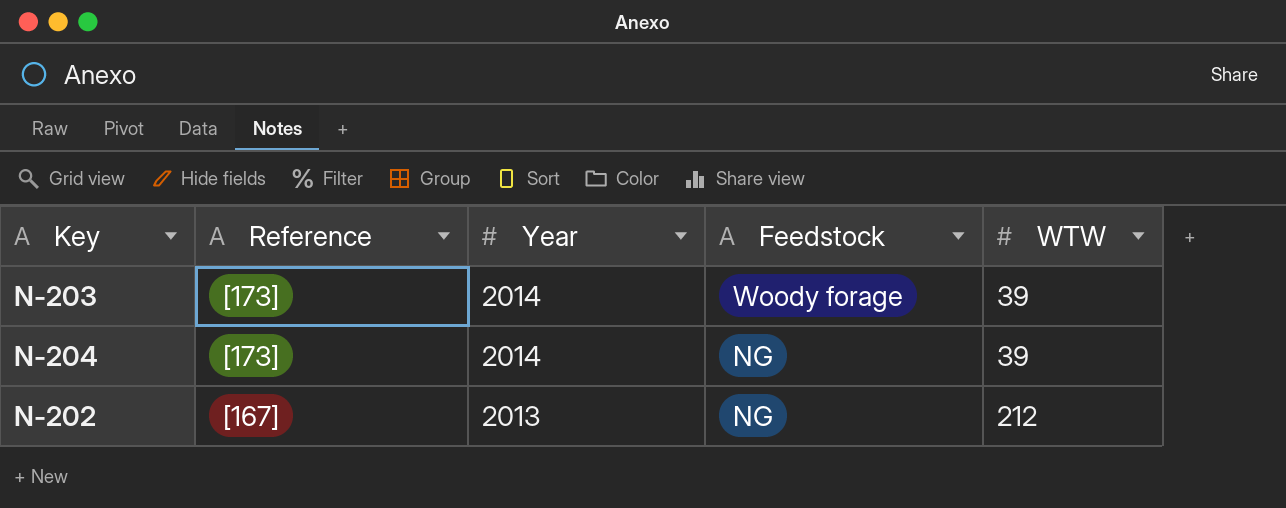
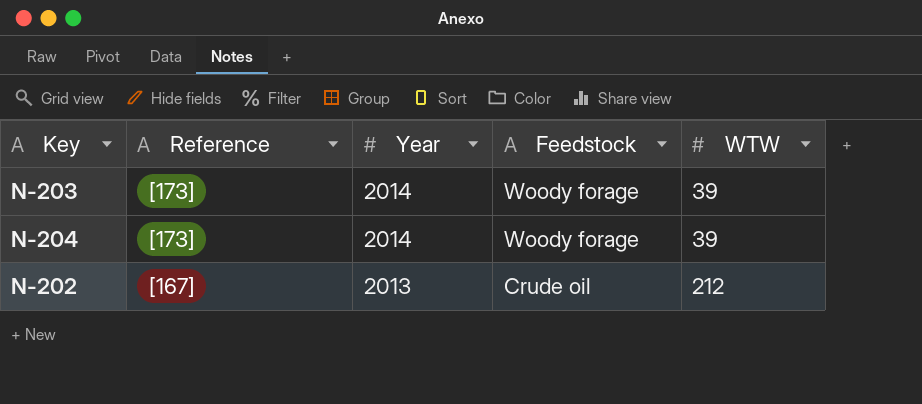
N-204 | Feedstock: NG -> Woody forage
N-202 | Feedstock: NG -> Crude oil

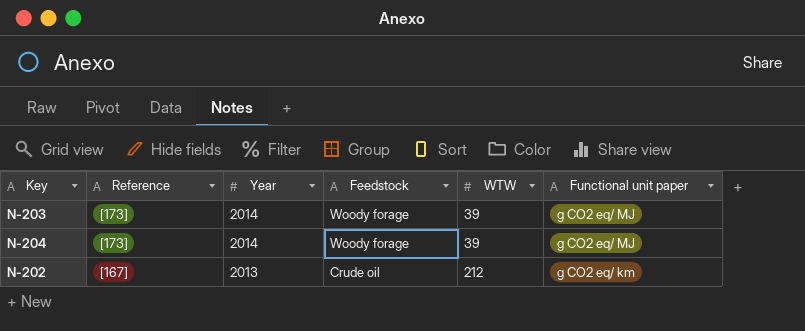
column Functional unit paper | position: none -> 6

